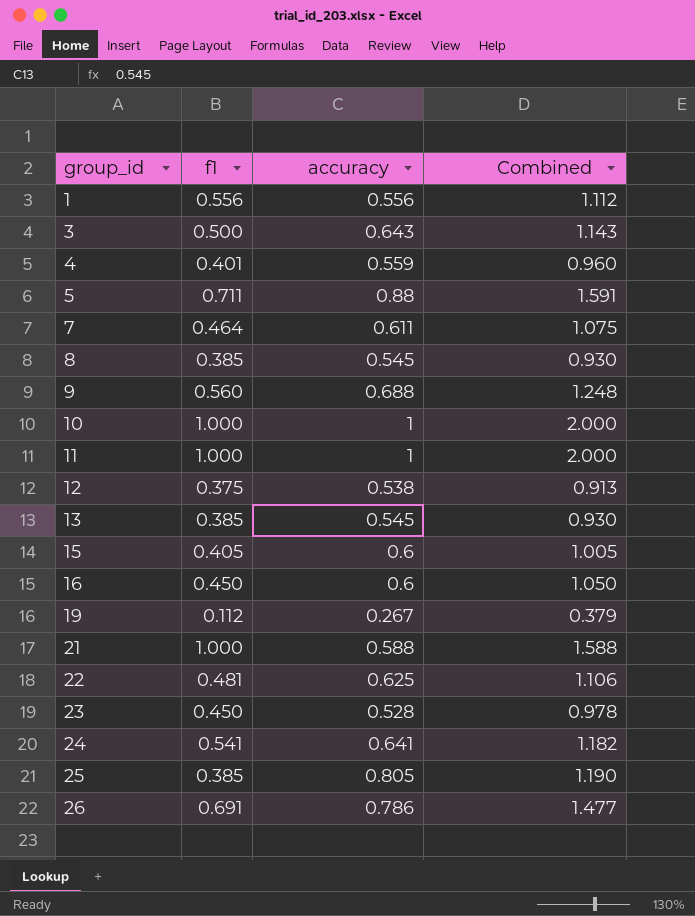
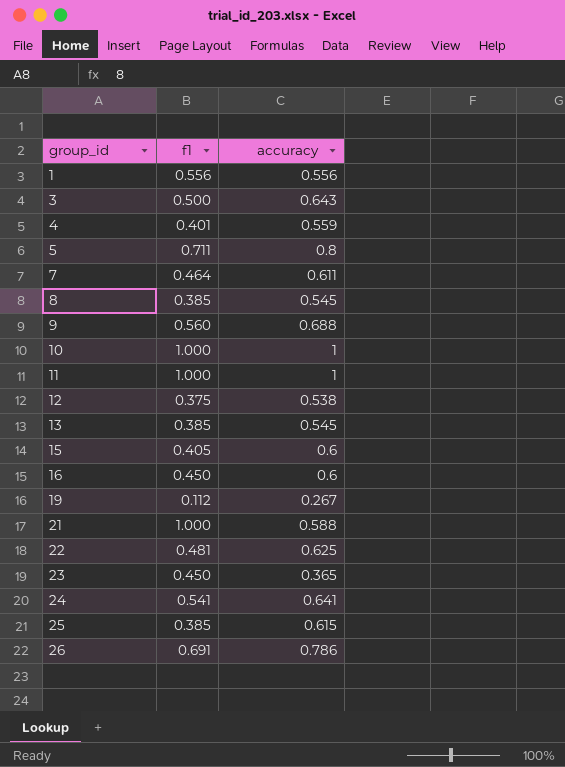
column Combined | formula: [f1] + [accuracy] -> none
5 | accuracy: 0.88 -> 0.8
23 | accuracy: 0.528 -> 0.365
25 | accuracy: 0.805 -> 0.615

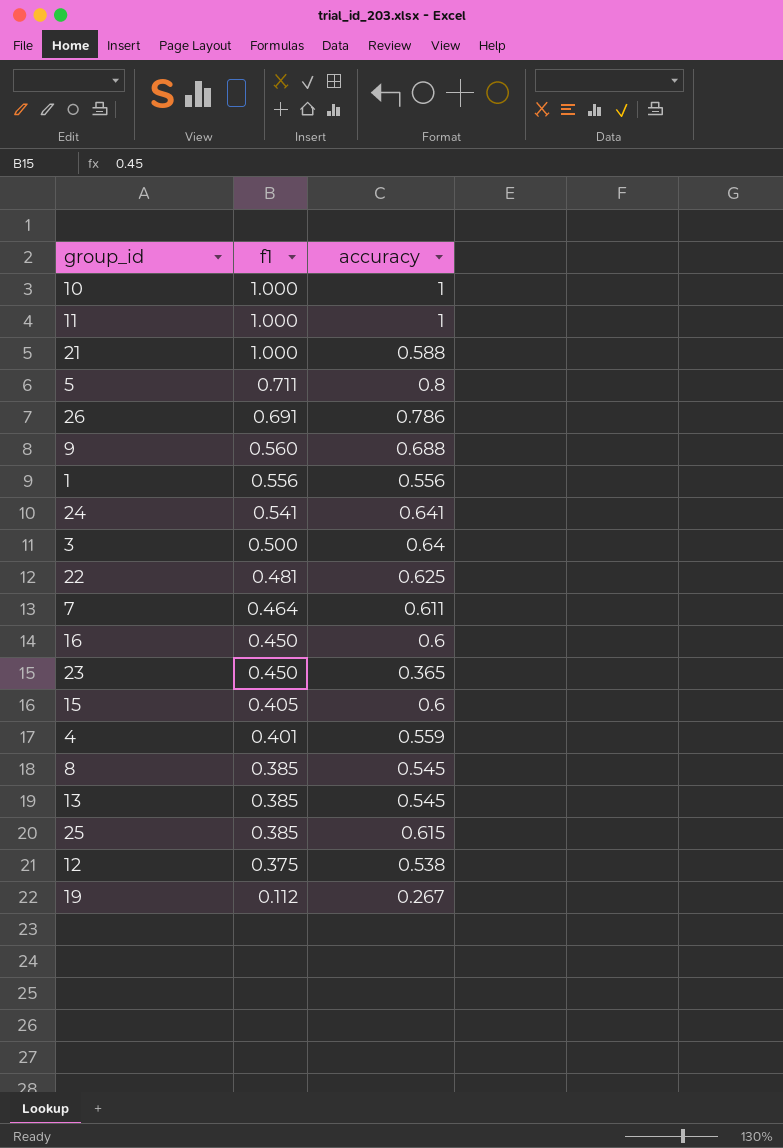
row order: group_id ascending -> f1 descending
3 | accuracy: 0.643 -> 0.64

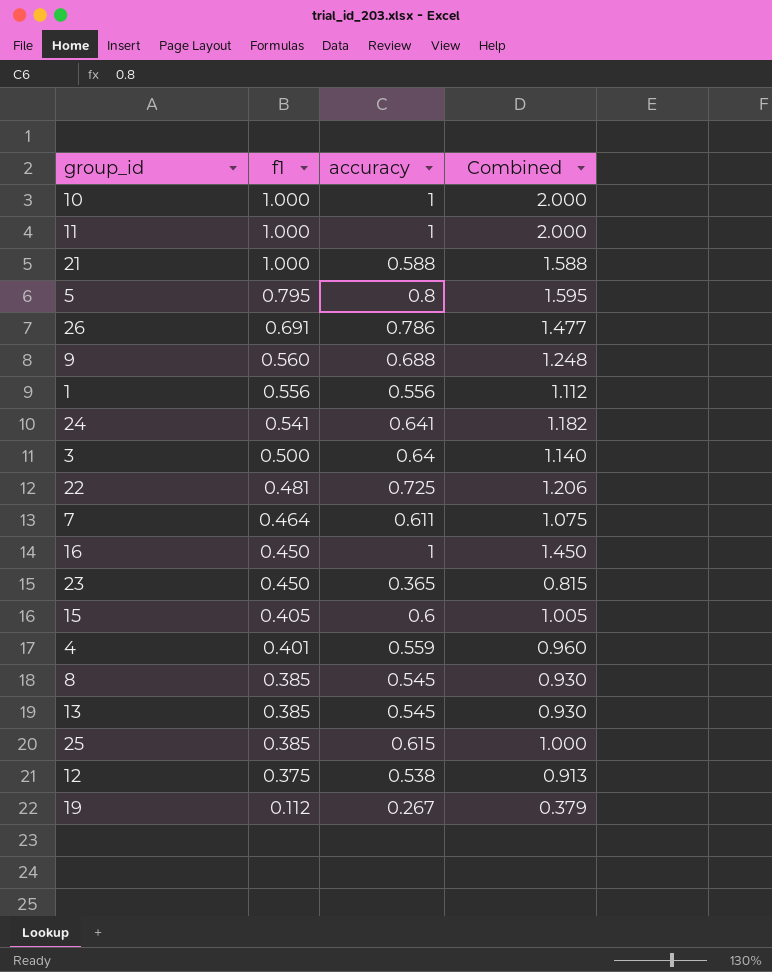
column Combined | formula: none -> [f1] + [accuracy]
5 | f1: 0.711 -> 0.795
22 | accuracy: 0.625 -> 0.725
16 | accuracy: 0.6 -> 1

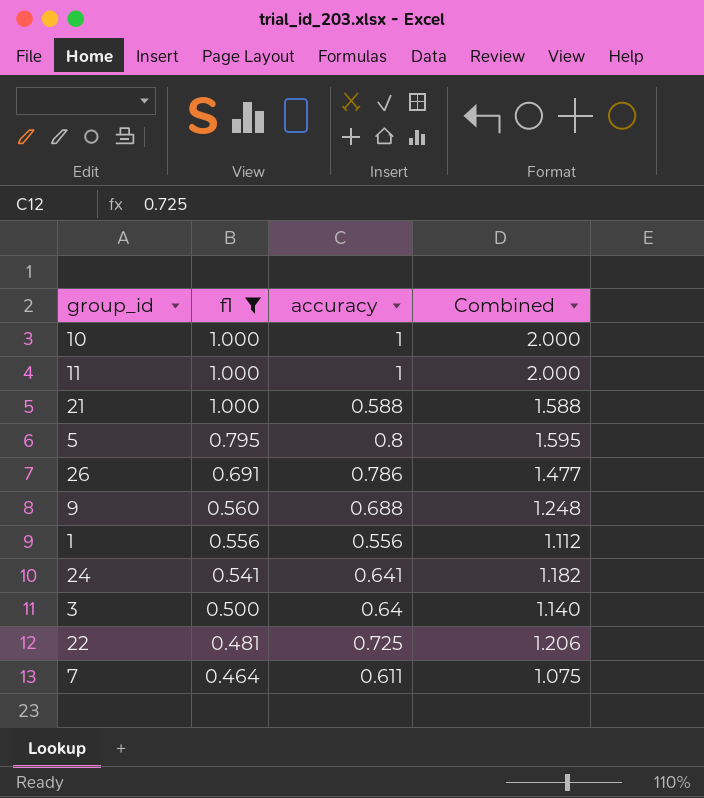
filter: none -> f1 >= 0.464

